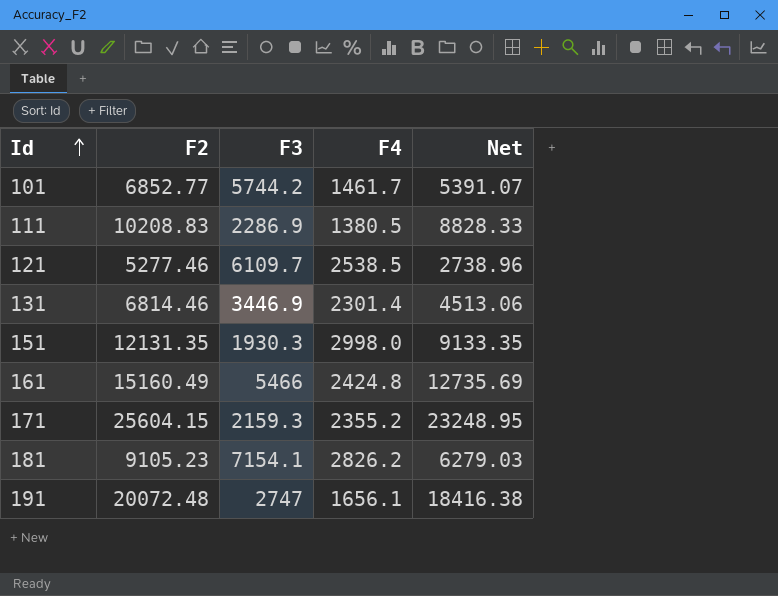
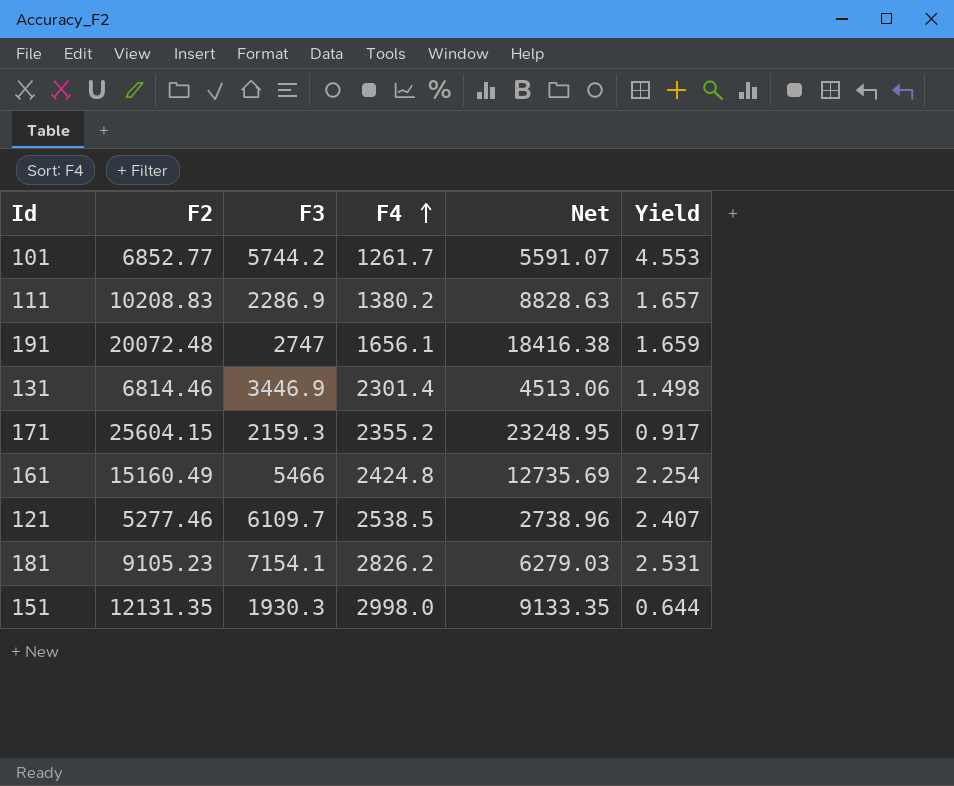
row order: Id ascending -> F4 ascending
column Yield | formula: none -> [F3] / [F4]
101 | F4: 1461.7 -> 1261.7
101 | Net: 5391.07 -> 5591.07
111 | F4: 1380.5 -> 1380.2
111 | Net: 8828.33 -> 8828.63

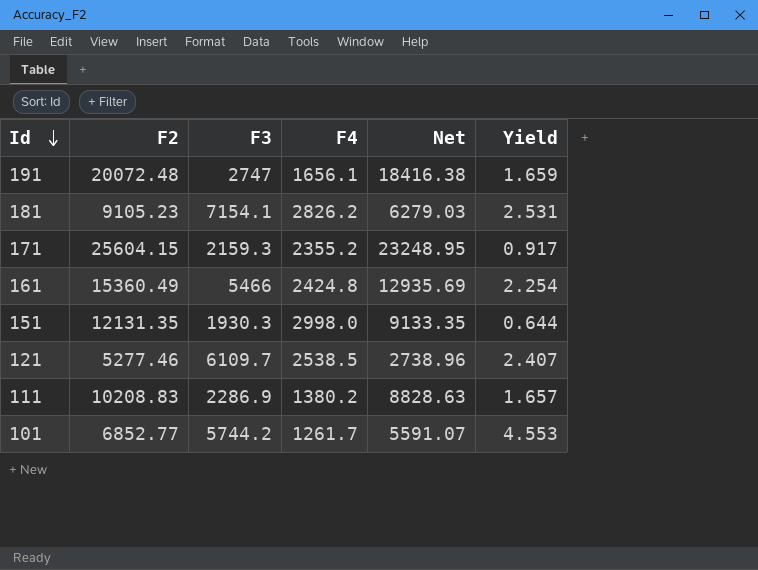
row order: F4 ascending -> Id descending
row 131: 6814.46 | 3446.9 | 2301.4 | 4513.06 | 1.498 -> none
161 | F2: 15160.49 -> 15360.49
161 | Net: 12735.69 -> 12935.69

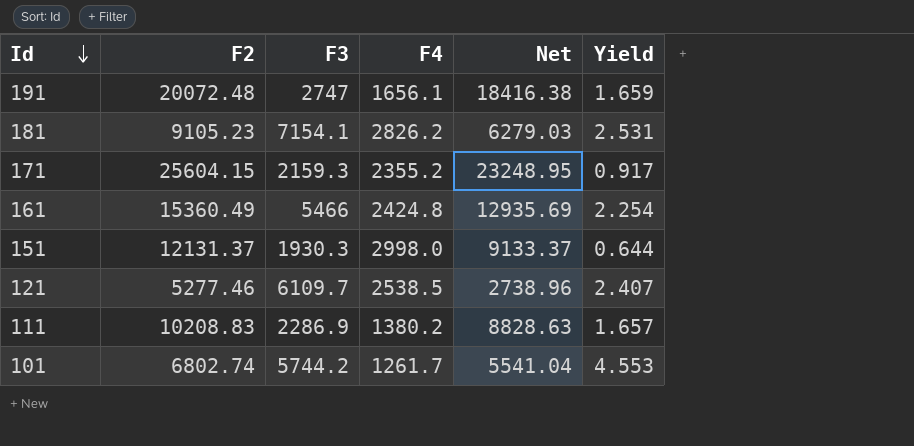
151 | F2: 12131.35 -> 12131.37
151 | Net: 9133.35 -> 9133.37
101 | F2: 6852.77 -> 6802.74
101 | Net: 5591.07 -> 5541.04

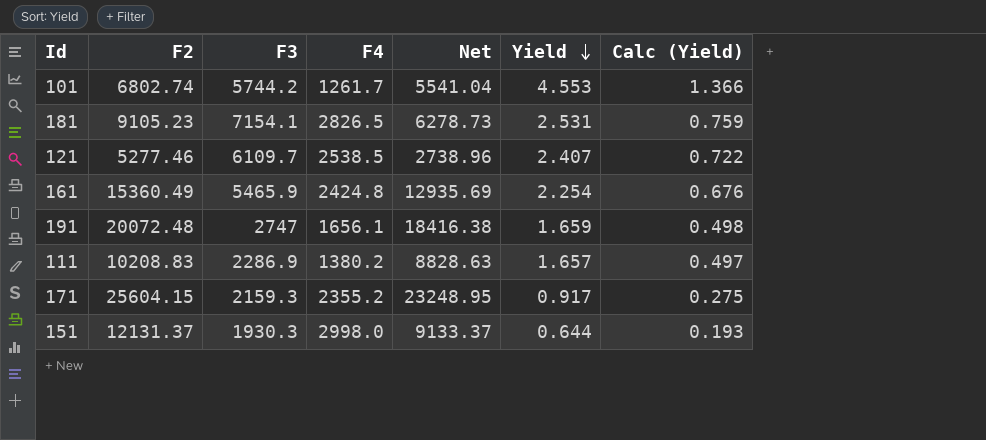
row order: Id descending -> Yield descending
column Calc (Yield) | formula: none -> [Yield] * 0.3
181 | F4: 2826.2 -> 2826.5
181 | Net: 6279.03 -> 6278.73
161 | F3: 5466 -> 5465.9

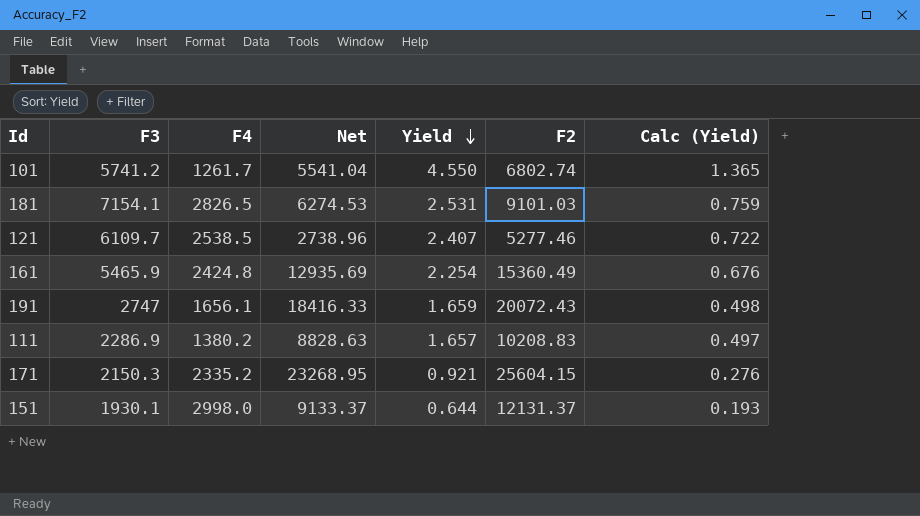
column F2 | position: 2 -> 6
101 | F3: 5744.2 -> 5741.2
101 | Yield: 4.553 -> 4.550
101 | Calc (Yield): 1.366 -> 1.365
181 | Net: 6278.73 -> 6274.53
181 | F2: 9105.23 -> 9101.03
191 | Net: 18416.38 -> 18416.33
191 | F2: 20072.48 -> 20072.43
171 | F3: 2159.3 -> 2150.3
171 | F4: 2355.2 -> 2335.2
171 | Net: 23248.95 -> 23268.95
171 | Yield: 0.917 -> 0.921
171 | Calc (Yield): 0.275 -> 0.276
151 | F3: 1930.3 -> 1930.1

